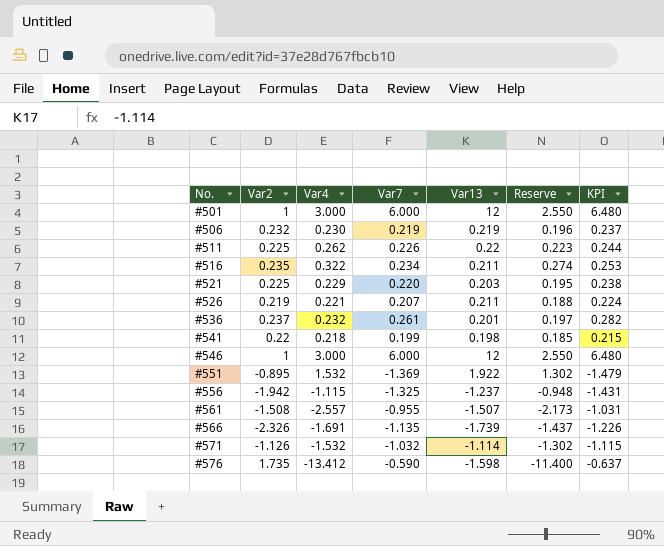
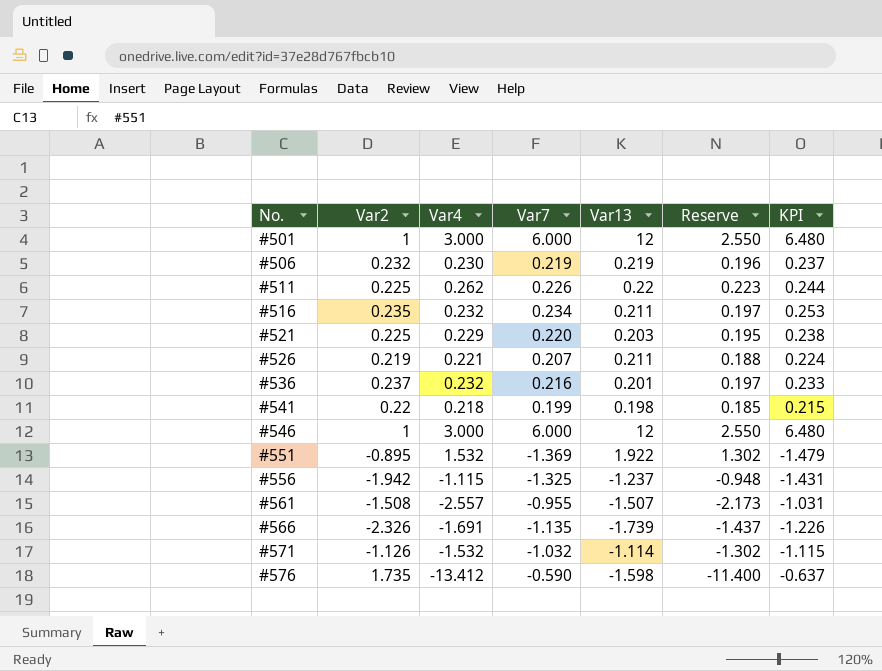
#516 | Var4: 0.322 -> 0.232
#516 | Reserve: 0.274 -> 0.197
#536 | Var7: 0.261 -> 0.216
#536 | KPI: 0.282 -> 0.233

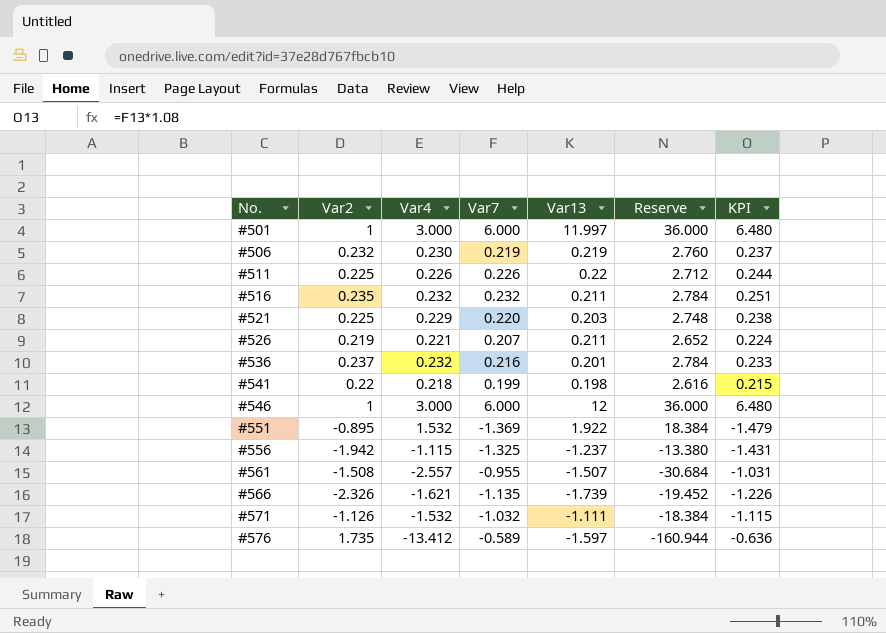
column Reserve | formula: [Var4] * 0.85 -> [Var4] * 12
#501 | Var13: 12 -> 11.997
#511 | Var4: 0.262 -> 0.226
#516 | Var7: 0.234 -> 0.232
#516 | KPI: 0.253 -> 0.251
#566 | Var4: -1.691 -> -1.621
#571 | Var13: -1.114 -> -1.111
#576 | Var7: -0.590 -> -0.589
#576 | Var13: -1.598 -> -1.597
#576 | KPI: -0.637 -> -0.636

